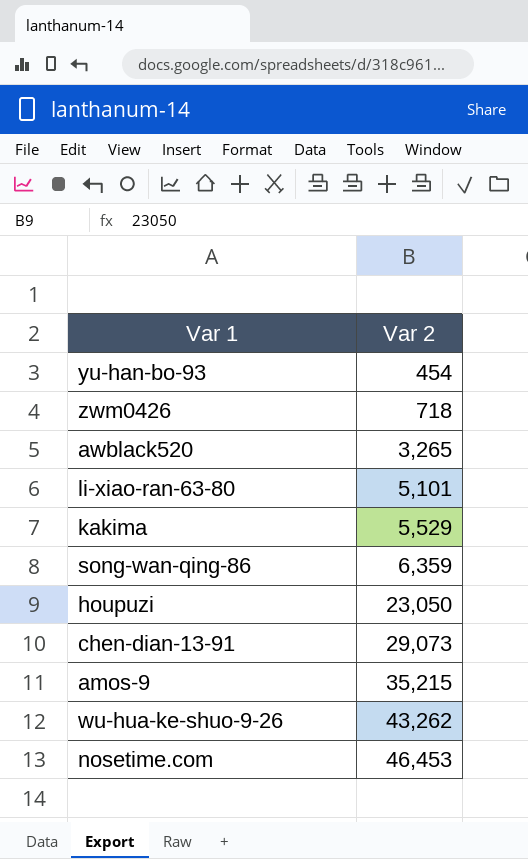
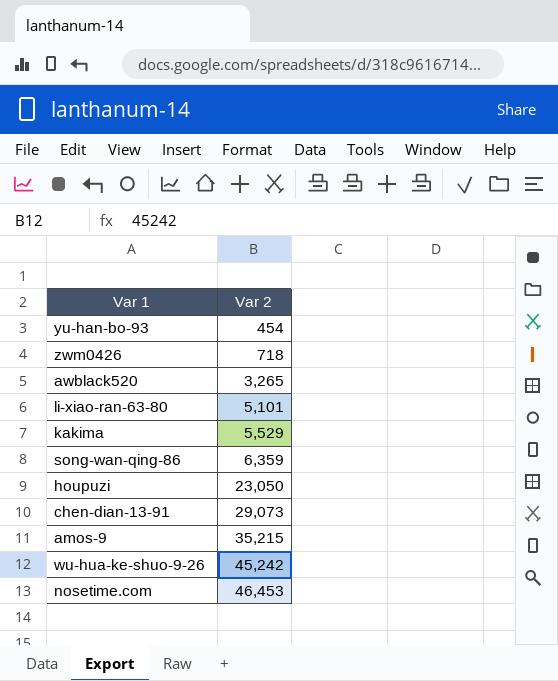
wu-hua-ke-shuo-9-26 | Var 2: 43,262 -> 45,242

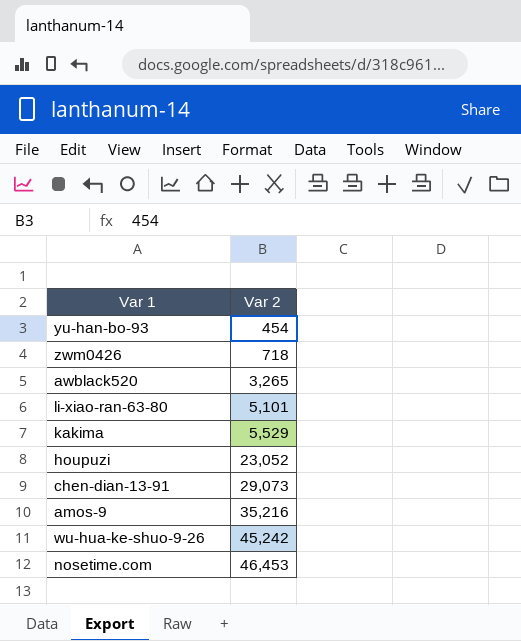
row song-wan-qing-86: 6,359 -> none
houpuzi | Var 2: 23,050 -> 23,052
amos-9 | Var 2: 35,215 -> 35,216

